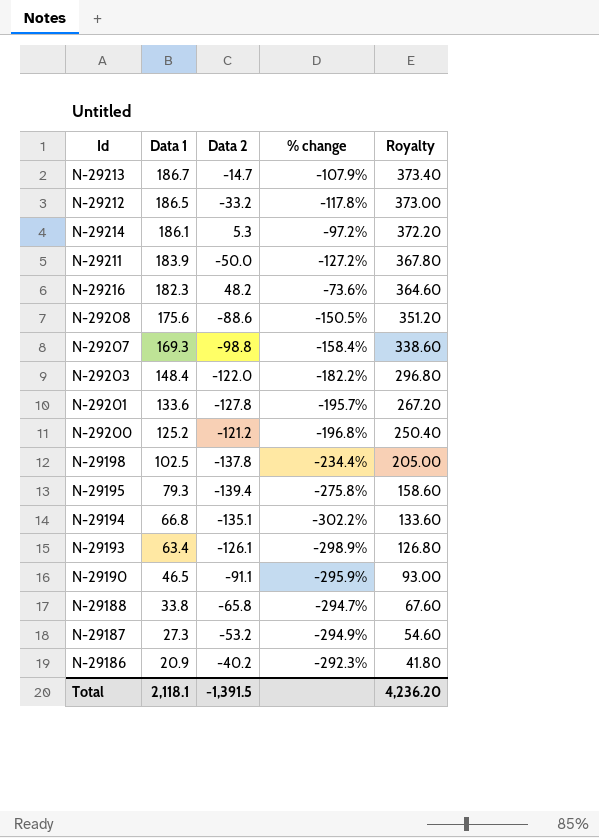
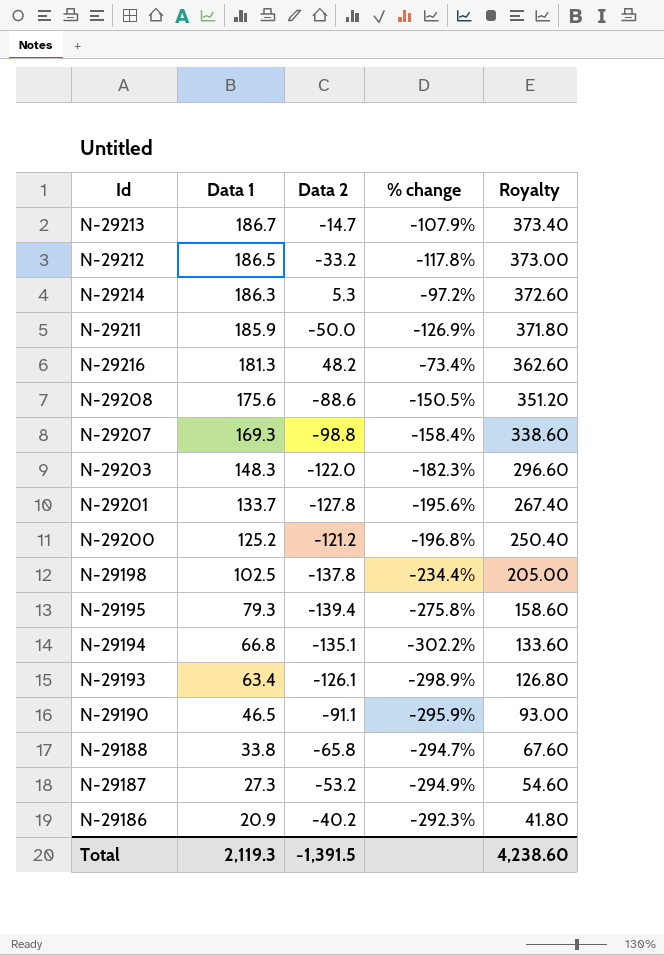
N-29214 | Data 1: 186.1 -> 186.3
N-29214 | Royalty: 372.20 -> 372.60
N-29211 | Data 1: 183.9 -> 185.9
N-29211 | % change: -127.2% -> -126.9%
N-29211 | Royalty: 367.80 -> 371.80
N-29216 | Data 1: 182.3 -> 181.3
N-29216 | % change: -73.6% -> -73.4%
N-29216 | Royalty: 364.60 -> 362.60
N-29203 | Data 1: 148.4 -> 148.3
N-29203 | % change: -182.2% -> -182.3%
N-29203 | Royalty: 296.80 -> 296.60
N-29201 | Data 1: 133.6 -> 133.7
N-29201 | % change: -195.7% -> -195.6%
N-29201 | Royalty: 267.20 -> 267.40
Total | Data 1: 2,118.1 -> 2,119.3
Total | Royalty: 4,236.20 -> 4,238.60

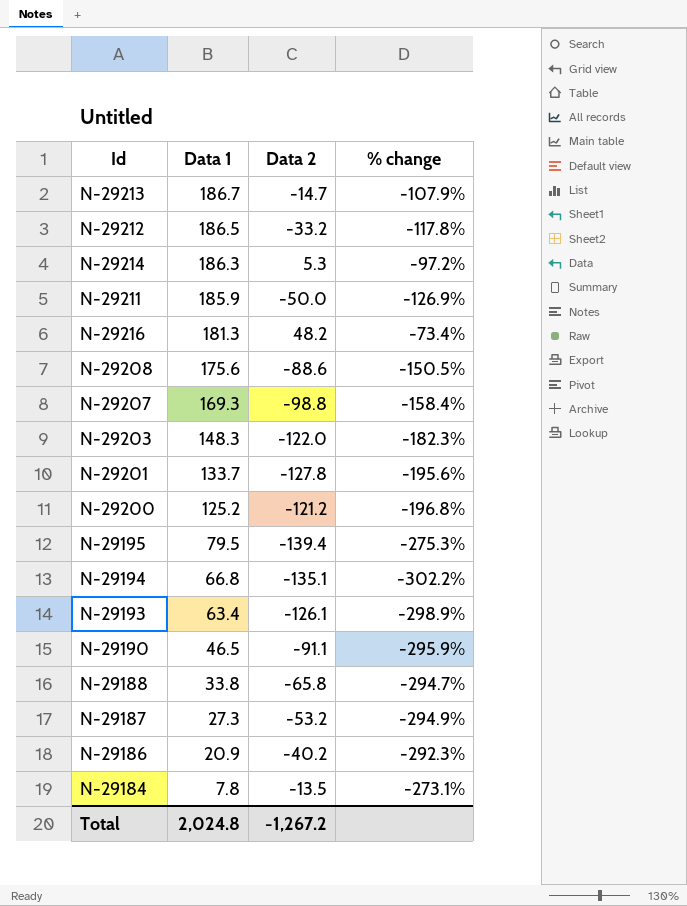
column Royalty | formula: [Data 1] * 2 -> none
row N-29198: 102.5 | -137.8 | -234.4% | 205.00 -> none
N-29195 | Data 1: 79.3 -> 79.5
N-29195 | % change: -275.8% -> -275.3%
row N-29184: none -> 7.8 | -13.5 | -273.1%
Total | Data 1: 2,119.3 -> 2,024.8
Total | Data 2: -1,391.5 -> -1,267.2

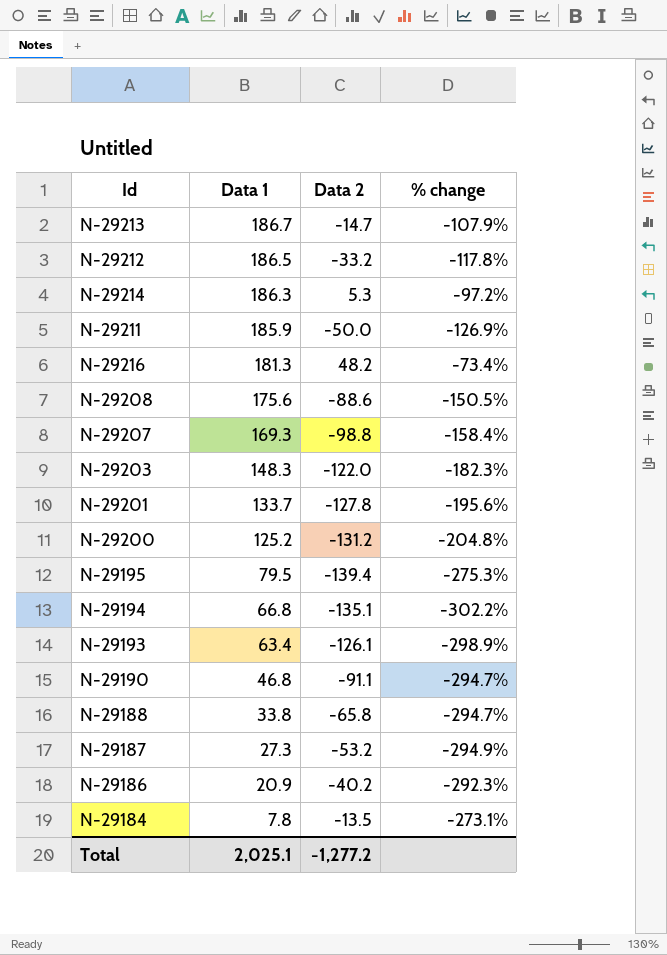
N-29200 | Data 2: -121.2 -> -131.2
N-29200 | % change: -196.8% -> -204.8%
N-29190 | Data 1: 46.5 -> 46.8
N-29190 | % change: -295.9% -> -294.7%
Total | Data 1: 2,024.8 -> 2,025.1
Total | Data 2: -1,267.2 -> -1,277.2

